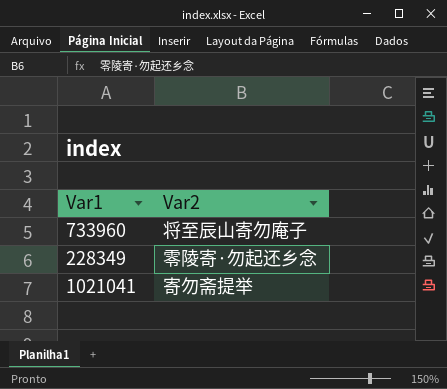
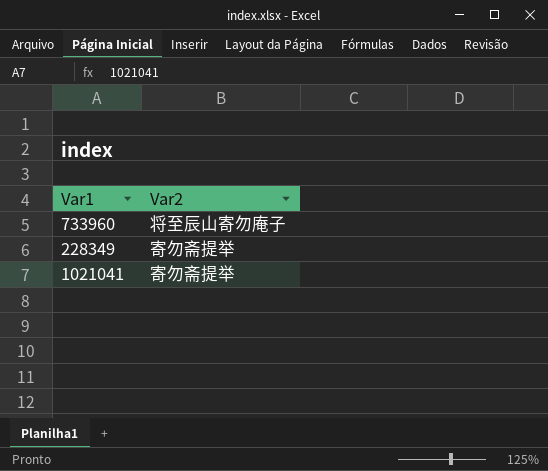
228349 | Var2: 零陵寄·勿起还乡念 -> 寄勿斋提举

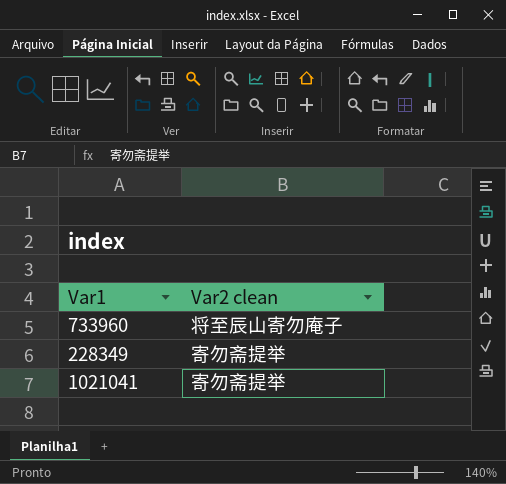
column name: Var2 -> Var2 clean

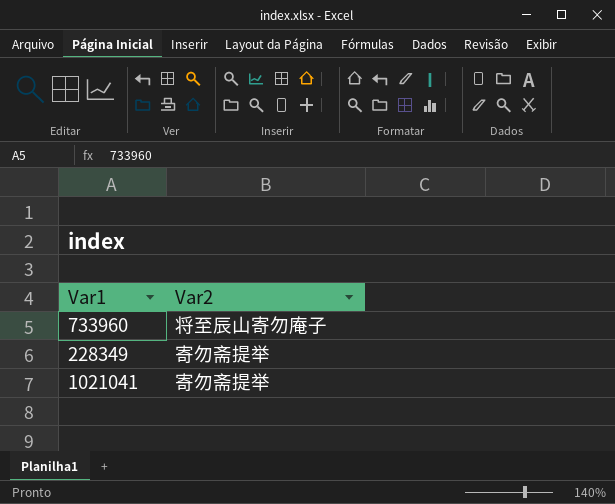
column name: Var2 clean -> Var2

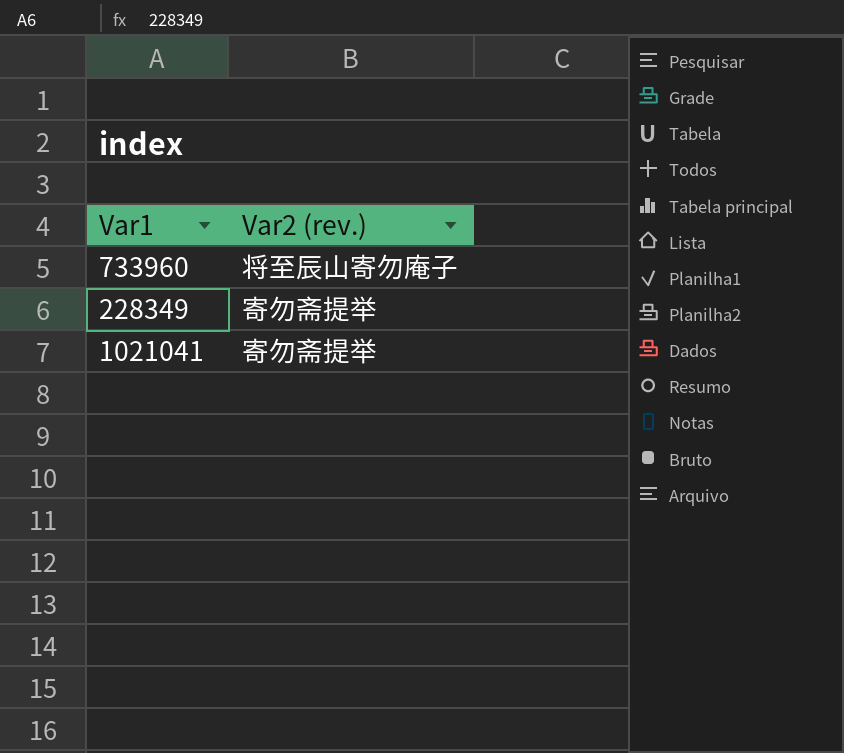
column name: Var2 -> Var2 (rev.)

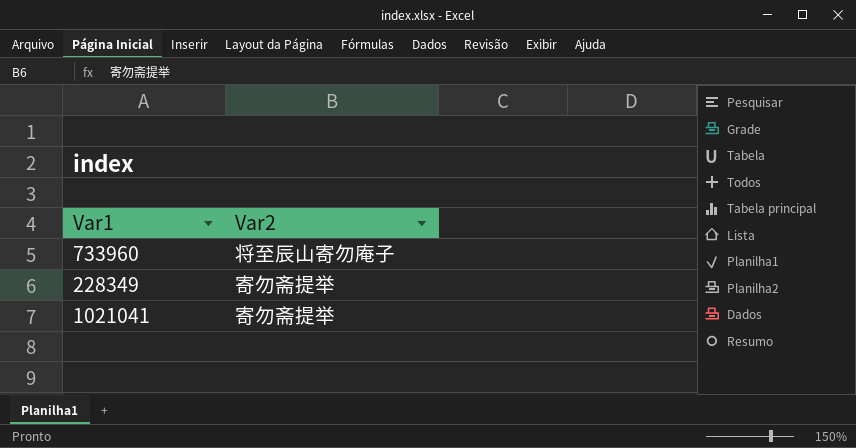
column name: Var2 (rev.) -> Var2

